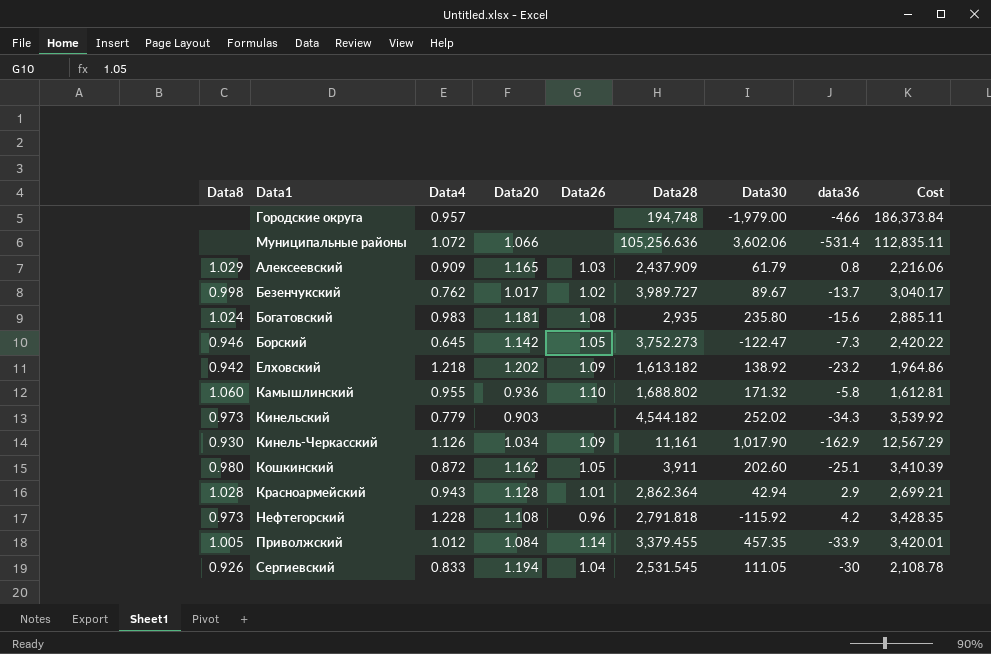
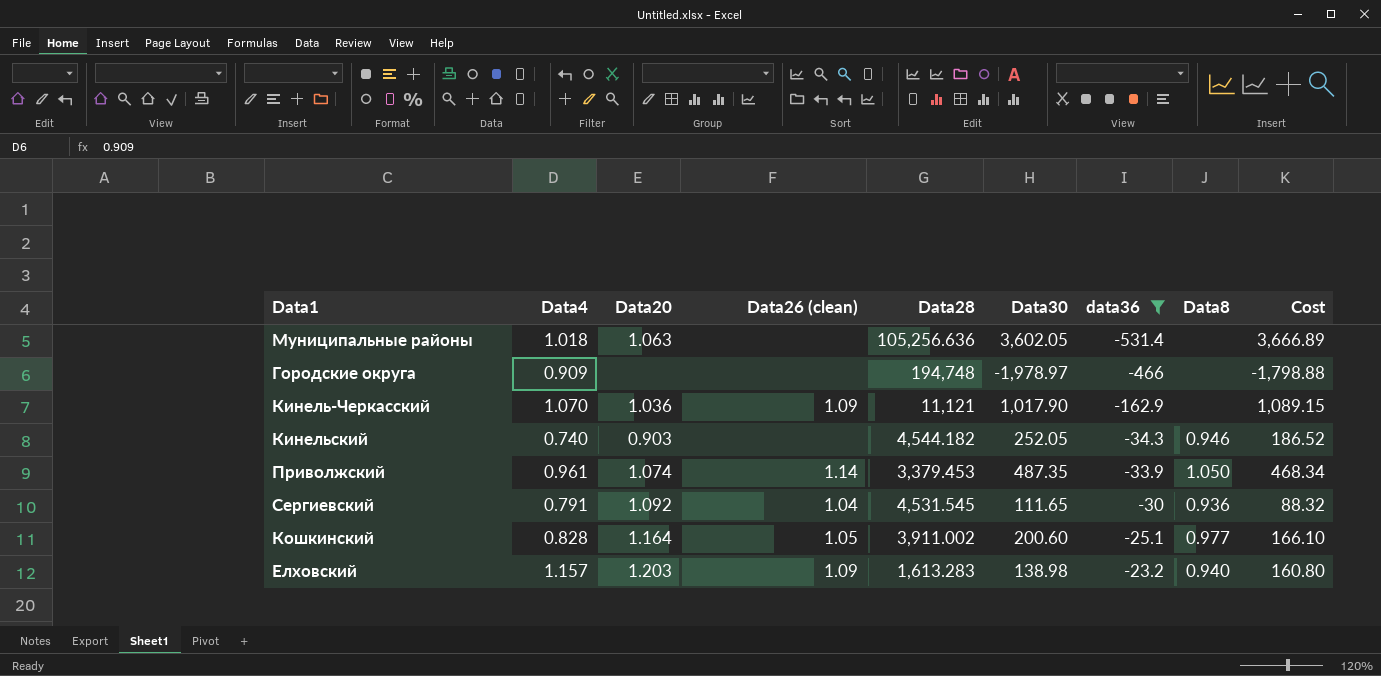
filter: none -> data36 <= -23.2
row order: none -> data36 ascending
column name: Data26 -> Data26 (clean)
column Data8 | position: 1 -> 8
column Cost | formula: [Data4] * [Data28] -> [Data4] * [Data30]
Муниципальные районы | Data4: 1.072 -> 1.018
Муниципальные районы | Data20: 1.066 -> 1.063
Муниципальные районы | Data30: 3,602.06 -> 3,602.05
Городские округа | Data4: 0.957 -> 0.909
Городские округа | Data30: -1,979.00 -> -1,978.97
Кинель-Черкасский | Data4: 1.126 -> 1.070
Кинель-Черкасский | Data20: 1.034 -> 1.036
Кинель-Черкасский | Data28: 11,161 -> 11,121
Кинель-Черкасский | Data8: 0.930 -> none
Кинельский | Data4: 0.779 -> 0.740
Кинельский | Data30: 252.02 -> 252.05
Кинельский | Data8: 0.973 -> 0.946
Приволжский | Data4: 1.012 -> 0.961
Приволжский | Data20: 1.084 -> 1.074
Приволжский | Data28: 3,379.455 -> 3,379.453
Приволжский | Data30: 457.35 -> 487.35
Приволжский | Data8: 1.005 -> 1.050
Сергиевский | Data4: 0.833 -> 0.791
Сергиевский | Data20: 1.194 -> 1.092
Сергиевский | Data28: 2,531.545 -> 4,531.545
Сергиевский | Data30: 111.05 -> 111.65
Сергиевский | Data8: 0.926 -> 0.936
Кошкинский | Data4: 0.872 -> 0.828
Кошкинский | Data20: 1.162 -> 1.164
Кошкинский | Data28: 3,911 -> 3,911.002
Кошкинский | Data30: 202.60 -> 200.60
Кошкинский | Data8: 0.980 -> 0.977
Елховский | Data4: 1.218 -> 1.157
Елховский | Data20: 1.202 -> 1.203
Елховский | Data28: 1,613.182 -> 1,613.283
Елховский | Data30: 138.92 -> 138.98
Елховский | Data8: 0.942 -> 0.940

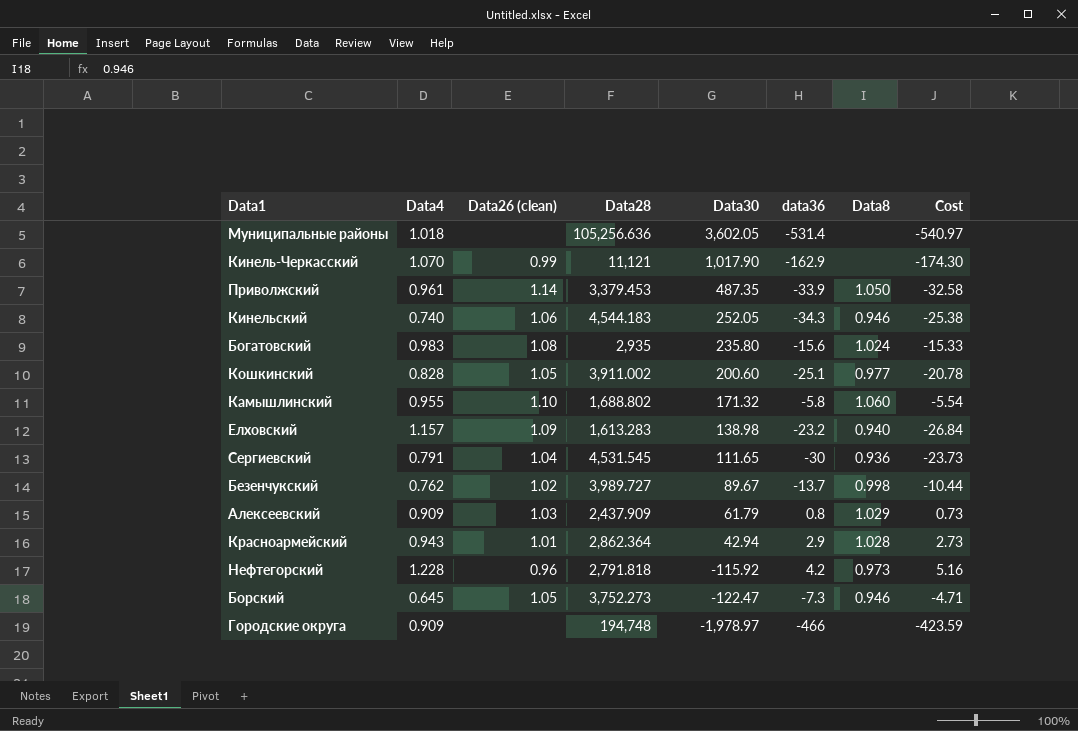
filter: data36 <= -23.2 -> none
row order: data36 ascending -> Data30 descending
column Data20 | position: 3 -> none
column Cost | formula: [Data4] * [Data30] -> [Data4] * [data36]
Кинель-Черкасский | Data26 (clean): 1.09 -> 0.99
Кинельский | Data26 (clean): none -> 1.06
Кинельский | Data28: 4,544.182 -> 4,544.183

